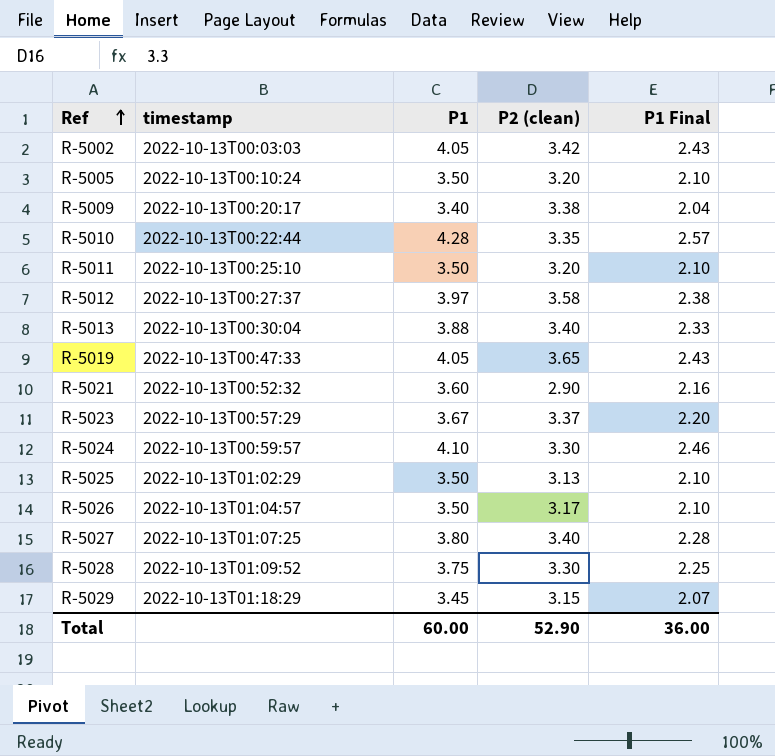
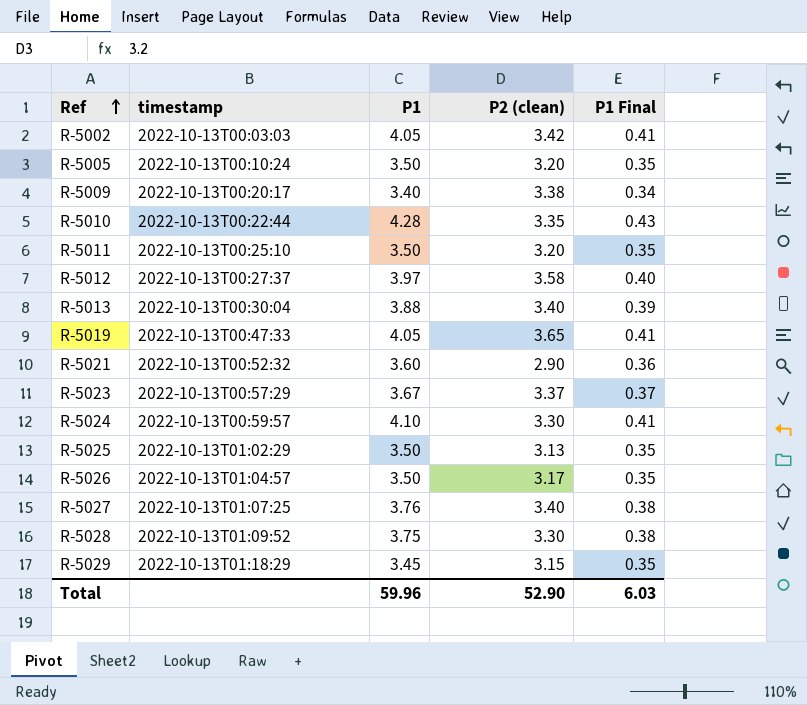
column P1 Final | formula: [P1] * 0.6 -> [P1] * 0.1
R-5027 | P1: 3.80 -> 3.76
Total | P1: 60.00 -> 59.96
Total | P1 Final: 36.00 -> 6.03

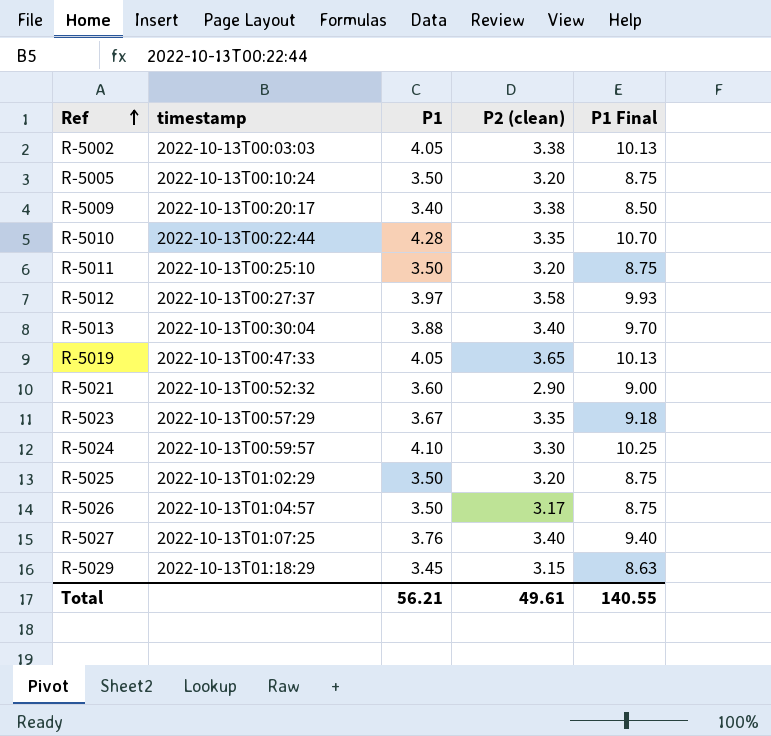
column P1 Final | formula: [P1] * 0.1 -> [P1] * 2.5
row R-5028: 2022-10-13T01:09:52 | 3.75 | 3.30 | 0.38 -> none
R-5002 | P2 (clean): 3.42 -> 3.38
R-5023 | P2 (clean): 3.37 -> 3.35
R-5025 | P2 (clean): 3.13 -> 3.20
Total | P1: 59.96 -> 56.21
Total | P2 (clean): 52.90 -> 49.61
Total | P1 Final: 6.03 -> 140.55

